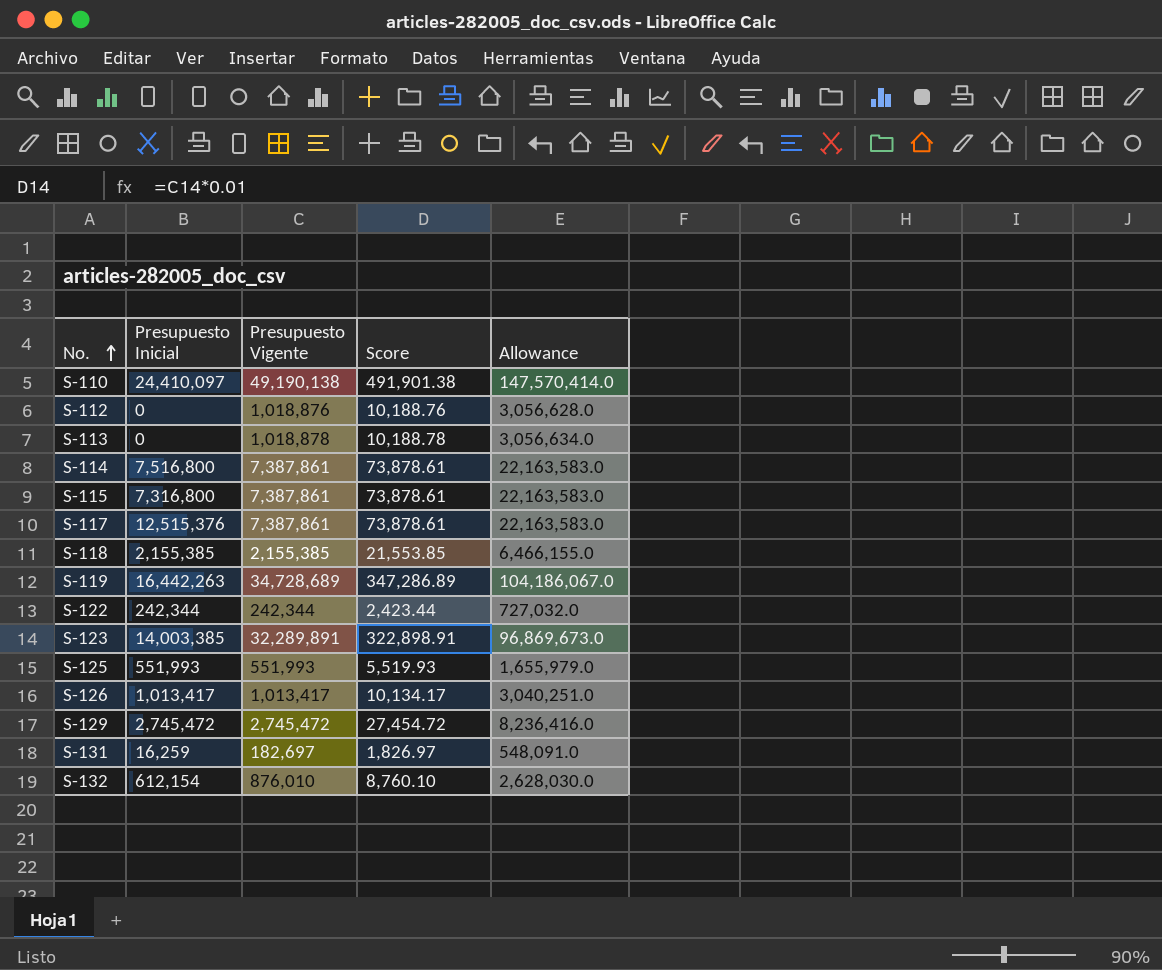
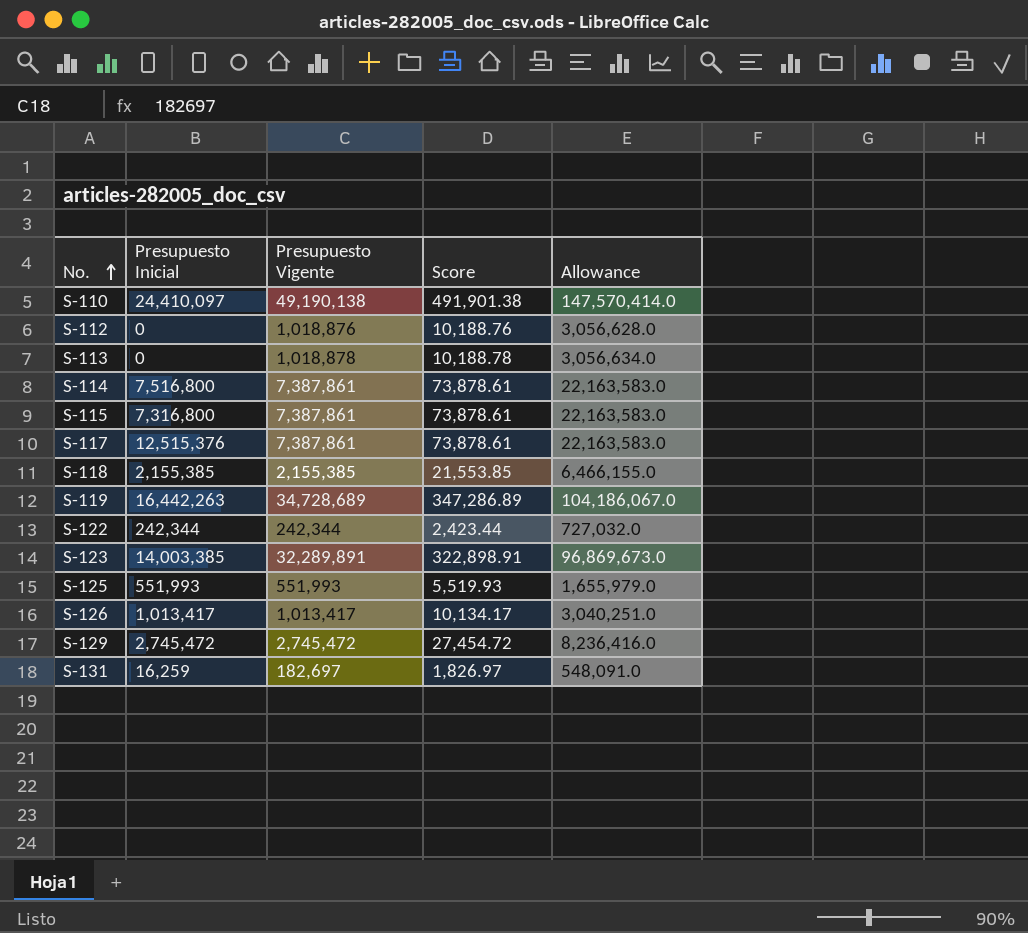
row S-132: 612,154 | 876,010 | 8,760.10 | 2,628,030.0 -> none

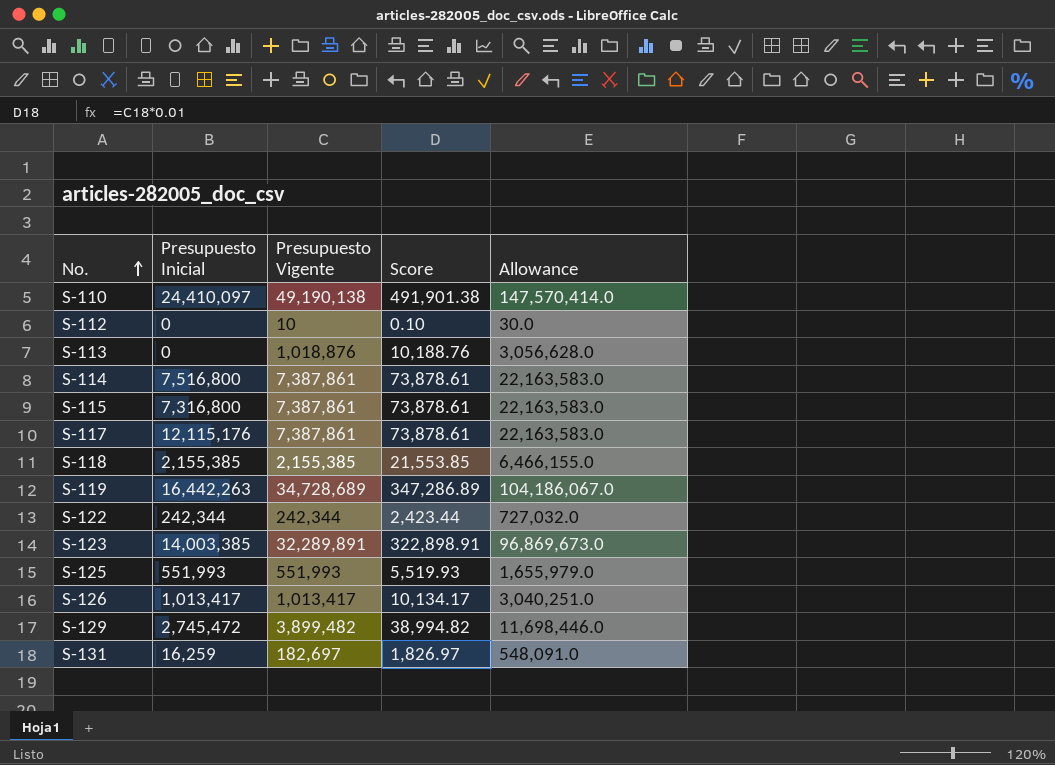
S-112 | Presupuesto Vigente: 1,018,876 -> 10
S-112 | Score: 10,188.76 -> 0.10
S-112 | Allowance: 3,056,628.0 -> 30.0
S-113 | Presupuesto Vigente: 1,018,878 -> 1,018,876
S-113 | Score: 10,188.78 -> 10,188.76
S-113 | Allowance: 3,056,634.0 -> 3,056,628.0
S-117 | Presupuesto Inicial: 12,515,376 -> 12,115,176
S-129 | Presupuesto Vigente: 2,745,472 -> 3,899,482
S-129 | Score: 27,454.72 -> 38,994.82
S-129 | Allowance: 8,236,416.0 -> 11,698,446.0

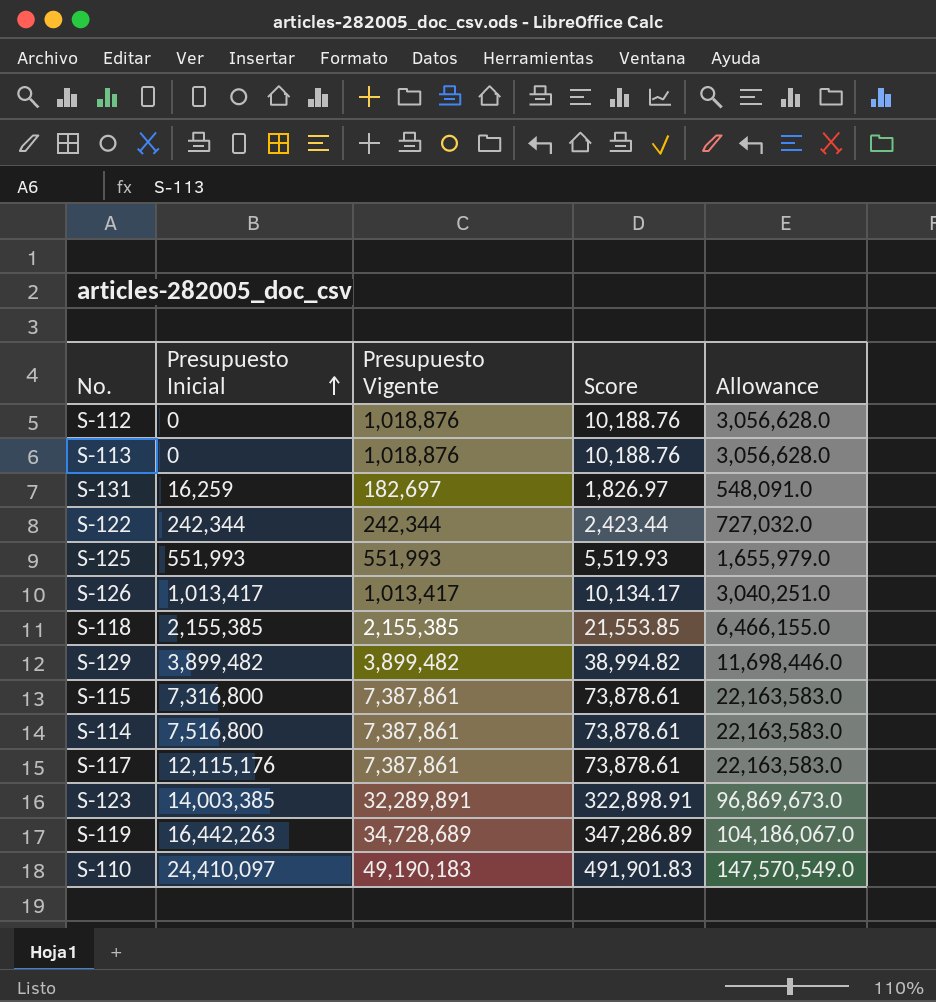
row order: No. ascending -> Presupuesto Inicial ascending
S-112 | Presupuesto Vigente: 10 -> 1,018,876
S-112 | Score: 0.10 -> 10,188.76
S-112 | Allowance: 30.0 -> 3,056,628.0
S-129 | Presupuesto Inicial: 2,745,472 -> 3,899,482
S-110 | Presupuesto Vigente: 49,190,138 -> 49,190,183
S-110 | Score: 491,901.38 -> 491,901.83
S-110 | Allowance: 147,570,414.0 -> 147,570,549.0

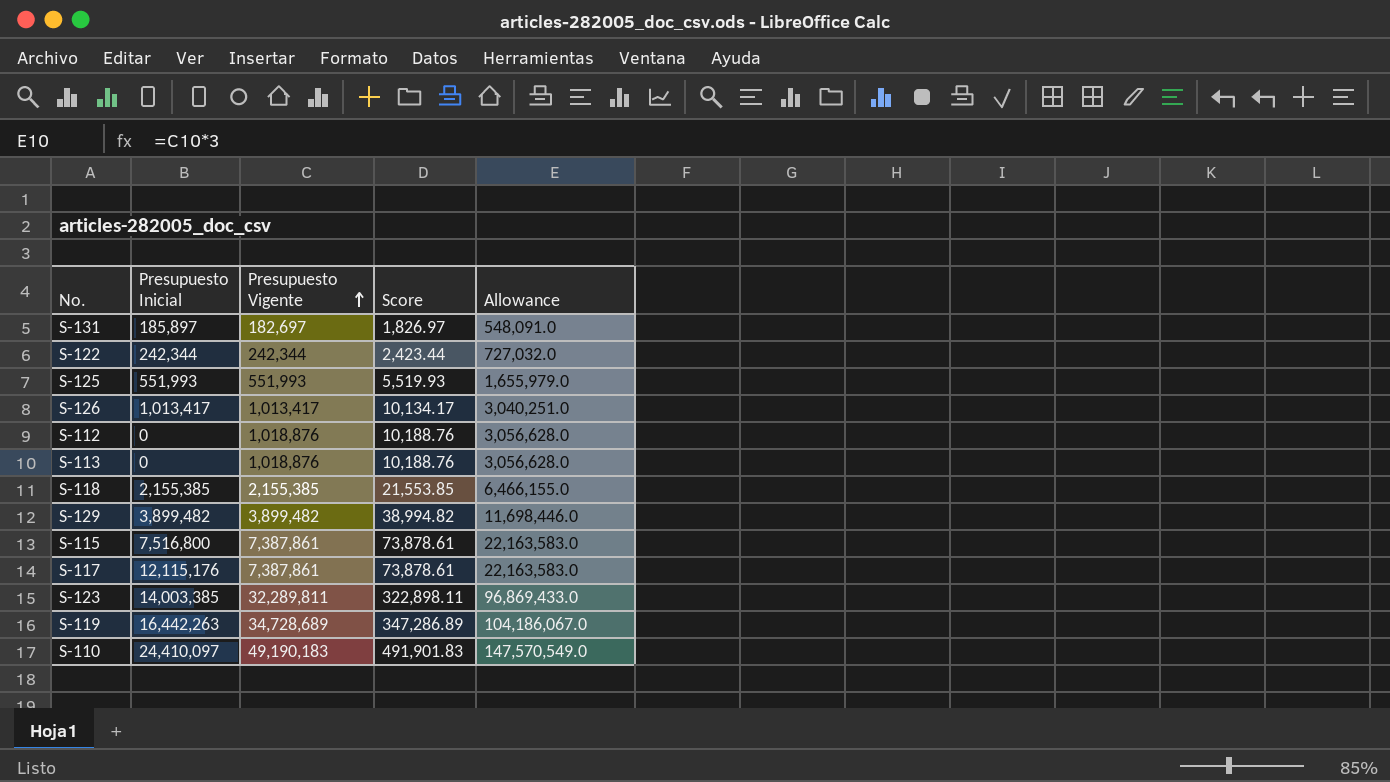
row order: Presupuesto Inicial ascending -> Presupuesto Vigente ascending
row S-114: 7,516,800 | 7,387,861 | 73,878.61 | 22,163,583.0 -> none
S-131 | Presupuesto Inicial: 16,259 -> 185,897
S-115 | Presupuesto Inicial: 7,316,800 -> 7,516,800
S-123 | Presupuesto Vigente: 32,289,891 -> 32,289,811
S-123 | Score: 322,898.91 -> 322,898.11
S-123 | Allowance: 96,869,673.0 -> 96,869,433.0

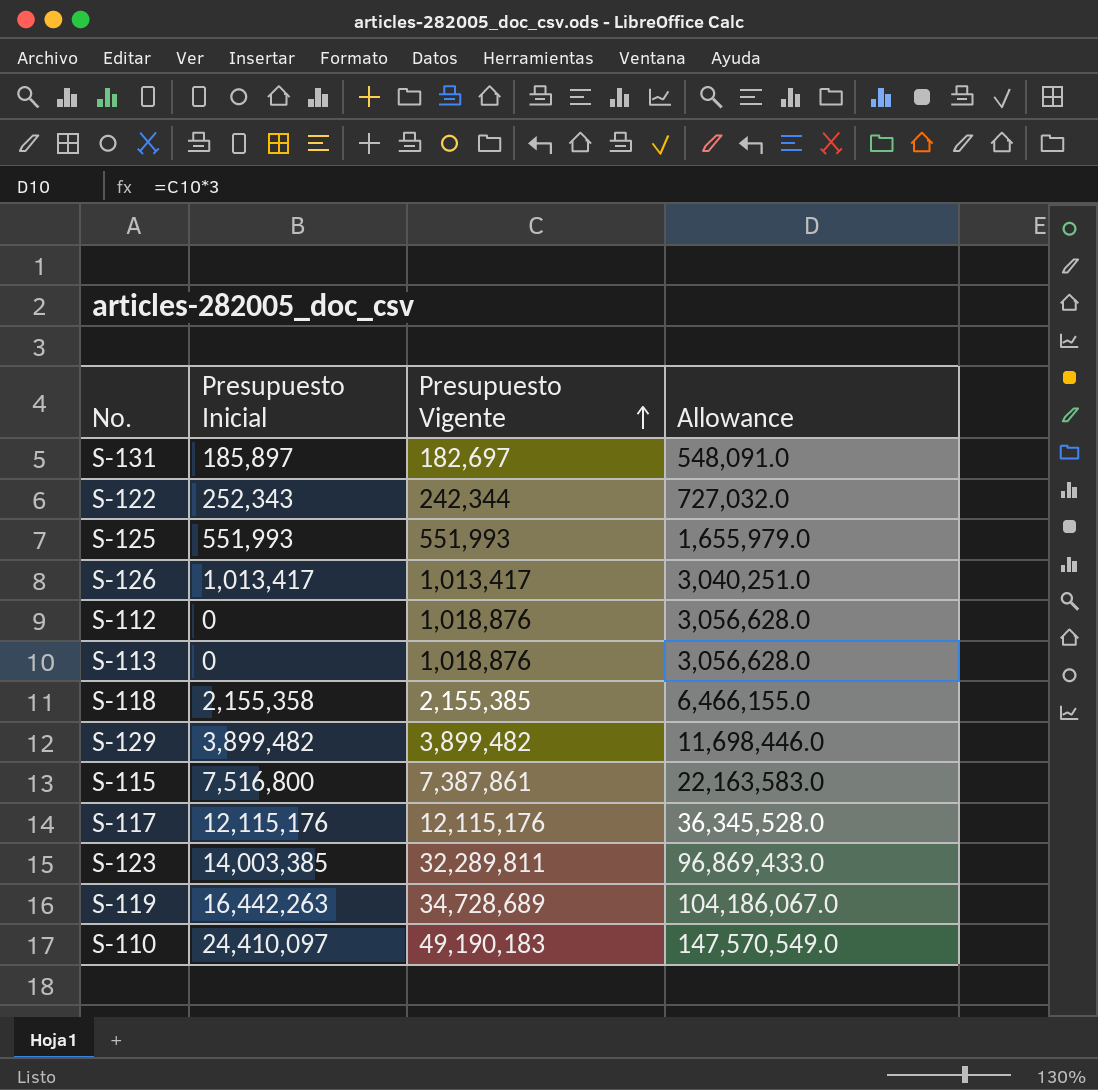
column Score | formula: [Presupuesto Vigente] * 0.01 -> none
S-122 | Presupuesto Inicial: 242,344 -> 252,343
S-118 | Presupuesto Inicial: 2,155,385 -> 2,155,358
S-117 | Presupuesto Vigente: 7,387,861 -> 12,115,176
S-117 | Allowance: 22,163,583.0 -> 36,345,528.0

